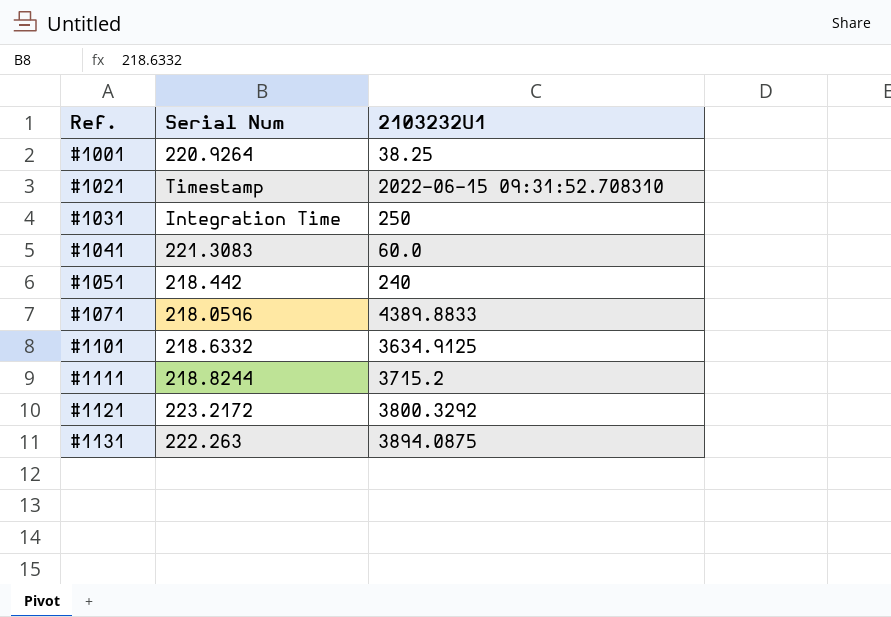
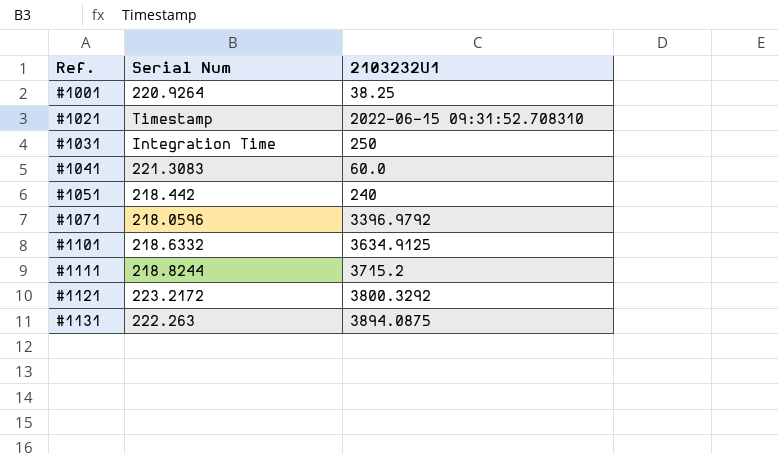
#1071 | 2103232U1: 4389.8833 -> 3396.9792

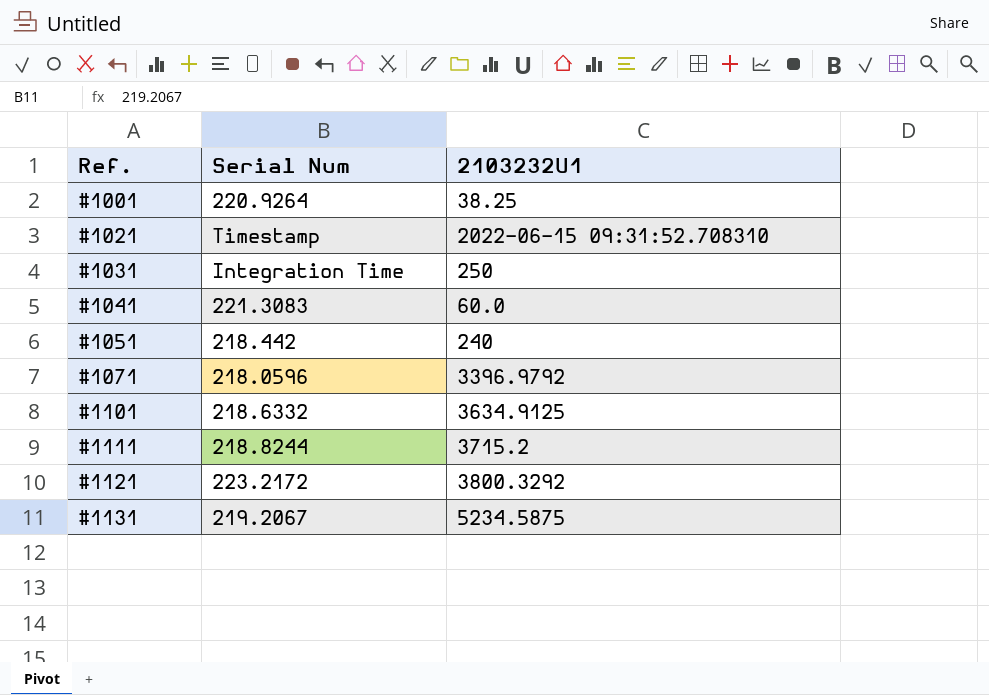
#1131 | Serial Num: 222.263 -> 219.2067
#1131 | 2103232U1: 3894.0875 -> 5234.5875

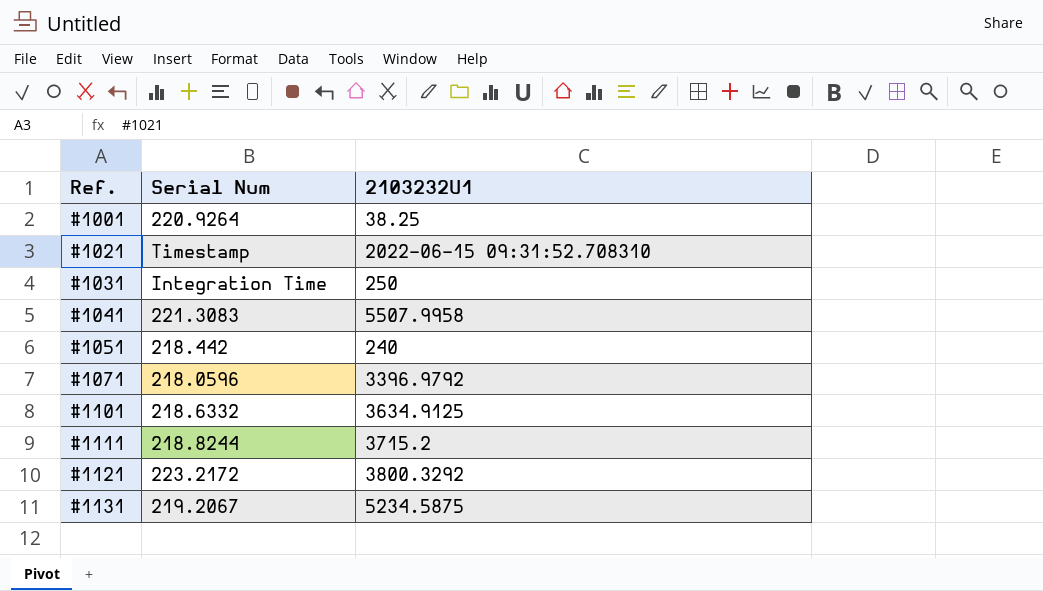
#1041 | 2103232U1: 60.0 -> 5507.9958

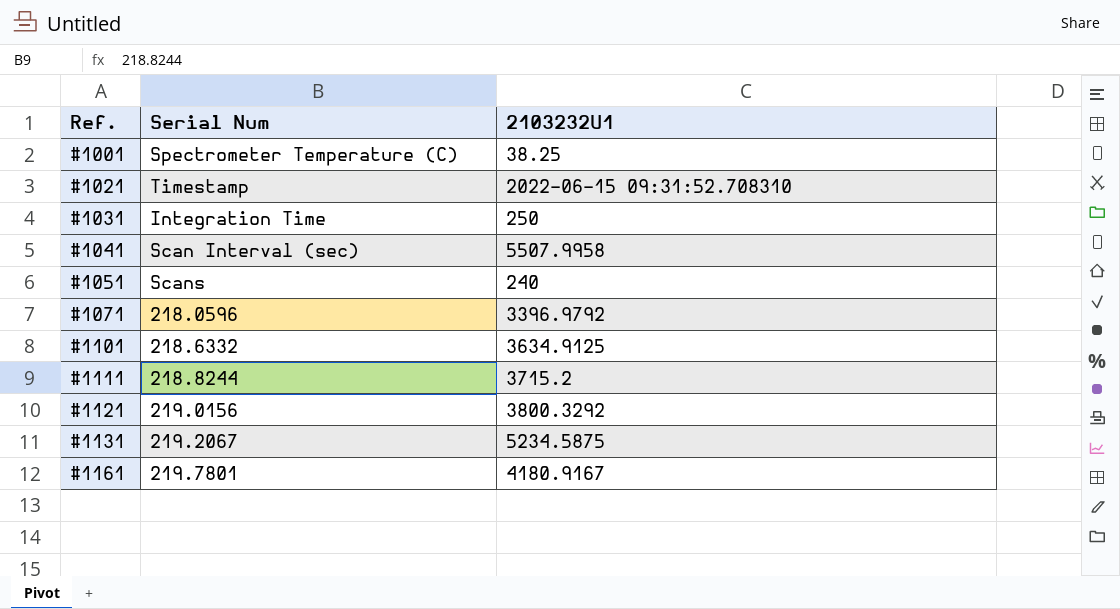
#1001 | Serial Num: 220.9264 -> Spectrometer Temperature (C)
#1041 | Serial Num: 221.3083 -> Scan Interval (sec)
#1051 | Serial Num: 218.442 -> Scans
#1121 | Serial Num: 223.2172 -> 219.0156
row #1161: none -> 219.7801 | 4180.9167

